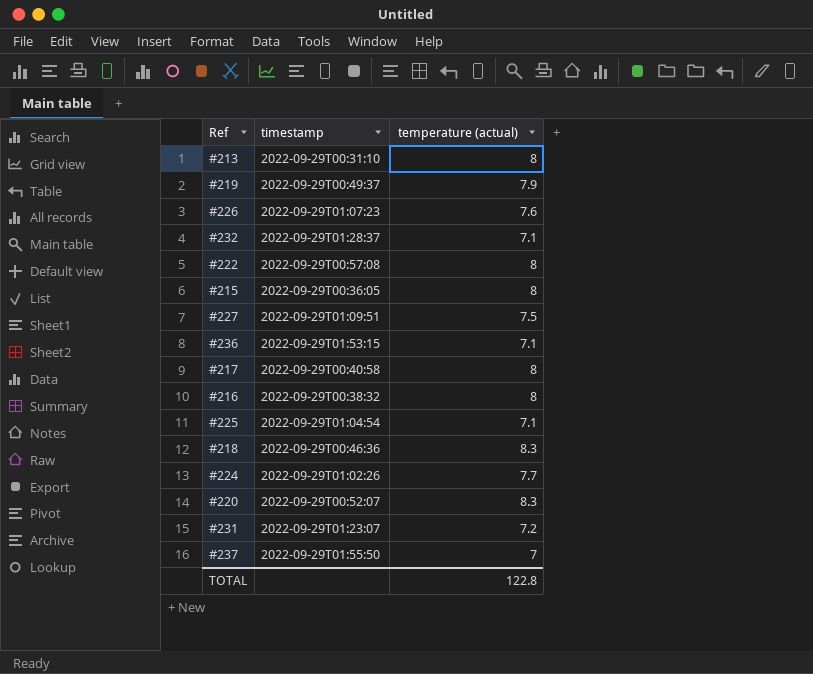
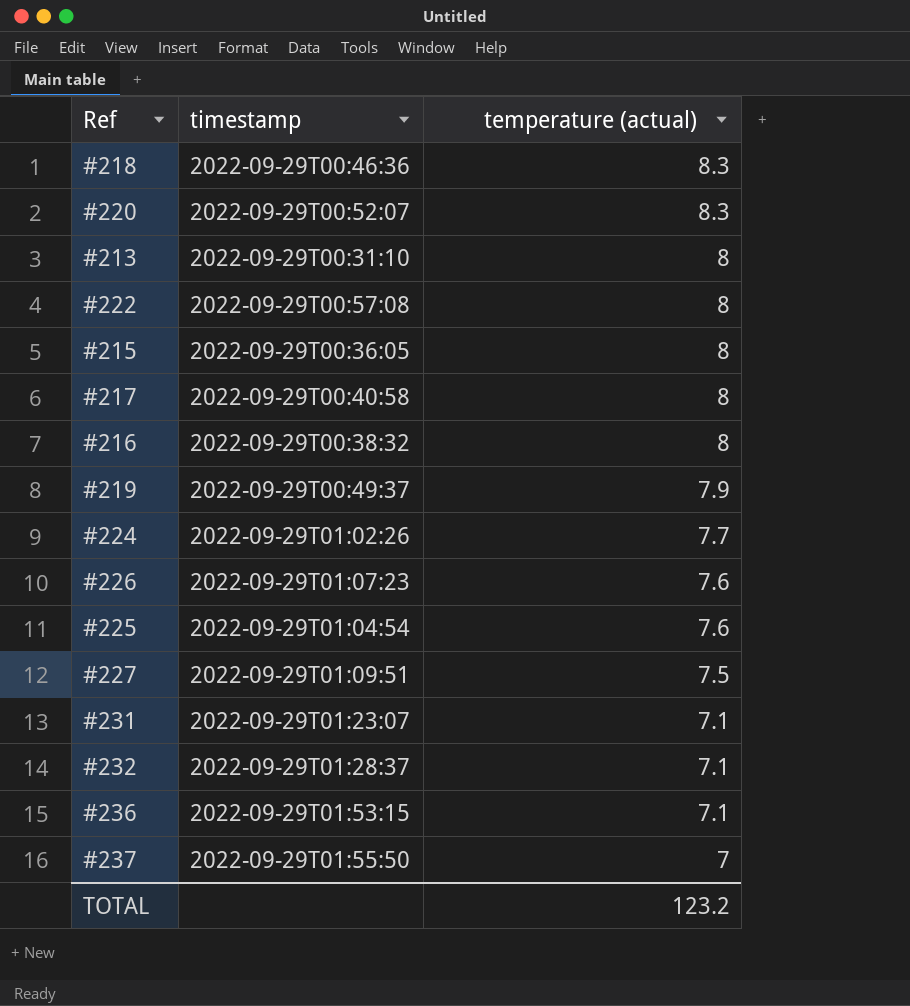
row order: none -> temperature (actual) descending
#225 | temperature (actual): 7.1 -> 7.6
#231 | temperature (actual): 7.2 -> 7.1
TOTAL | temperature (actual): 122.8 -> 123.2

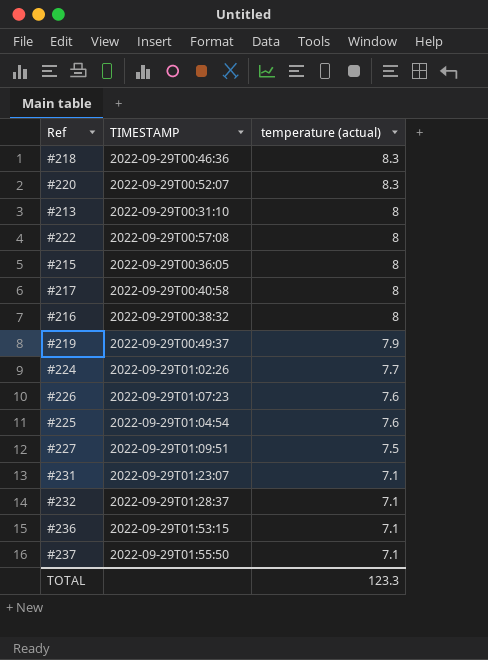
column name: timestamp -> TIMESTAMP
#237 | temperature (actual): 7 -> 7.1
TOTAL | temperature (actual): 123.2 -> 123.3

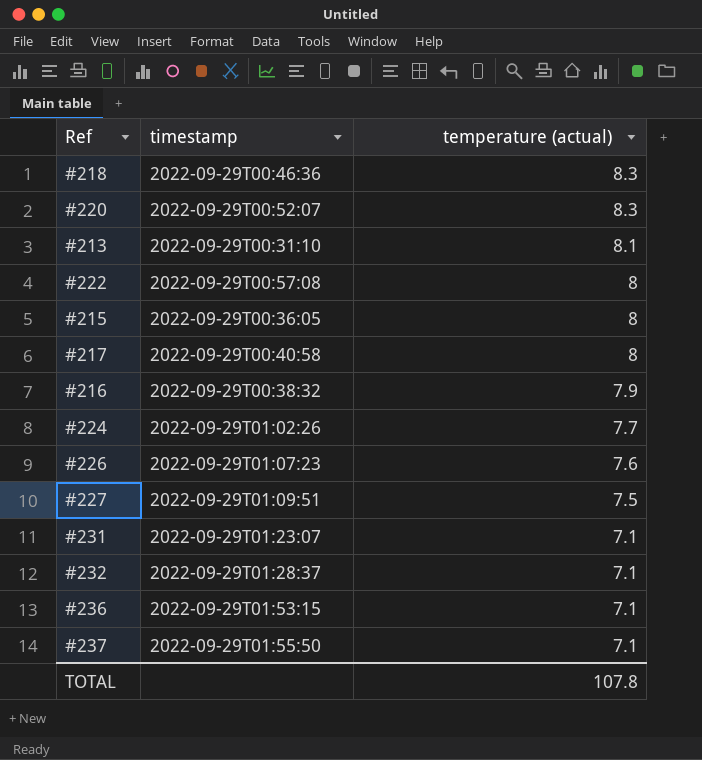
column name: TIMESTAMP -> timestamp
row #219: 2022-09-29T00:49:37 | 7.9 -> none
row #225: 2022-09-29T01:04:54 | 7.6 -> none
#213 | temperature (actual): 8 -> 8.1
#216 | temperature (actual): 8 -> 7.9
TOTAL | temperature (actual): 123.3 -> 107.8

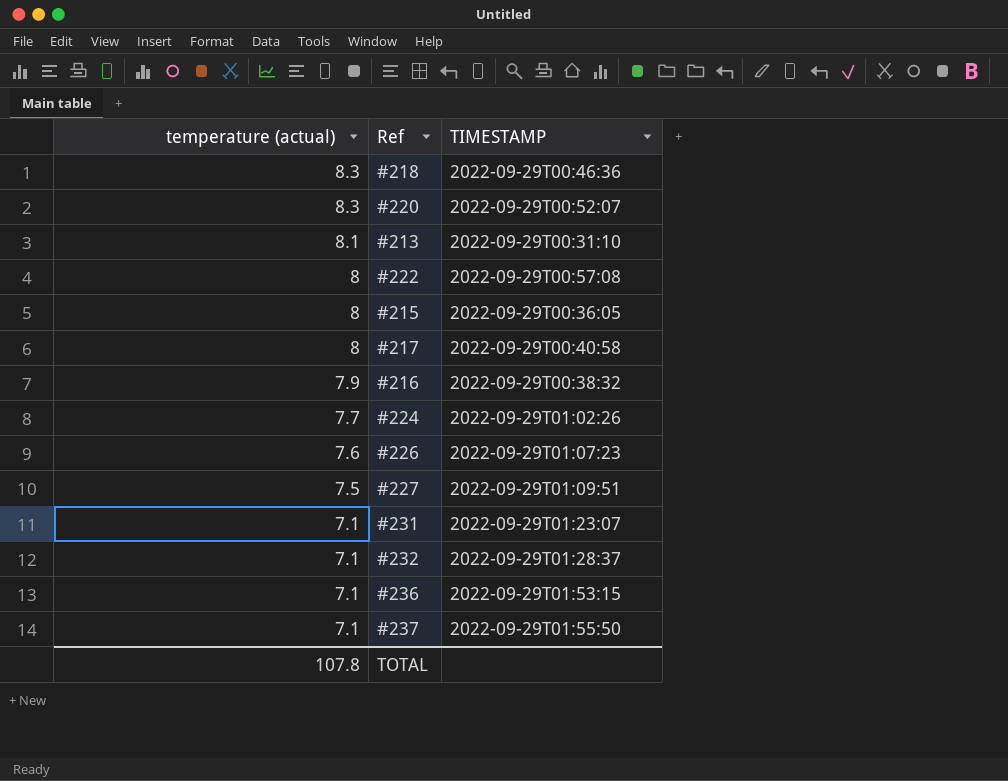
column temperature (actual) | position: 3 -> 1
column name: timestamp -> TIMESTAMP

